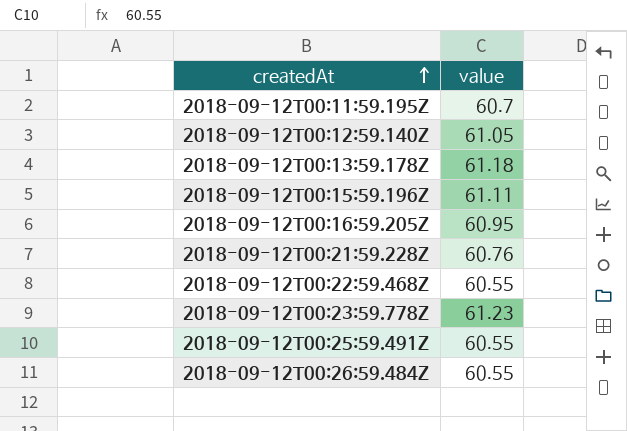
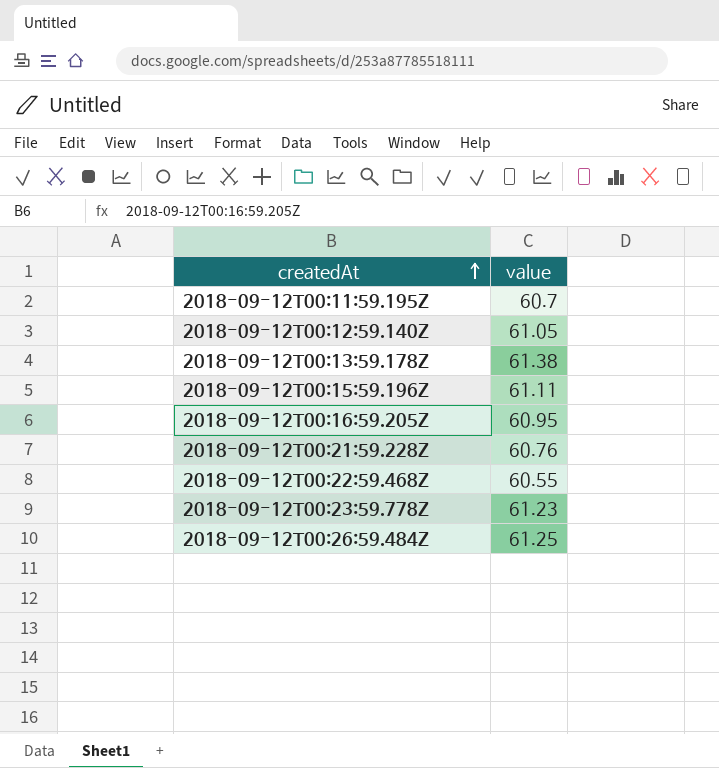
row 2018-09-12T00:25:59.491Z: 60.55 -> none
2018-09-12T00:13:59.178Z | value: 61.18 -> 61.38
2018-09-12T00:26:59.484Z | value: 60.55 -> 61.25

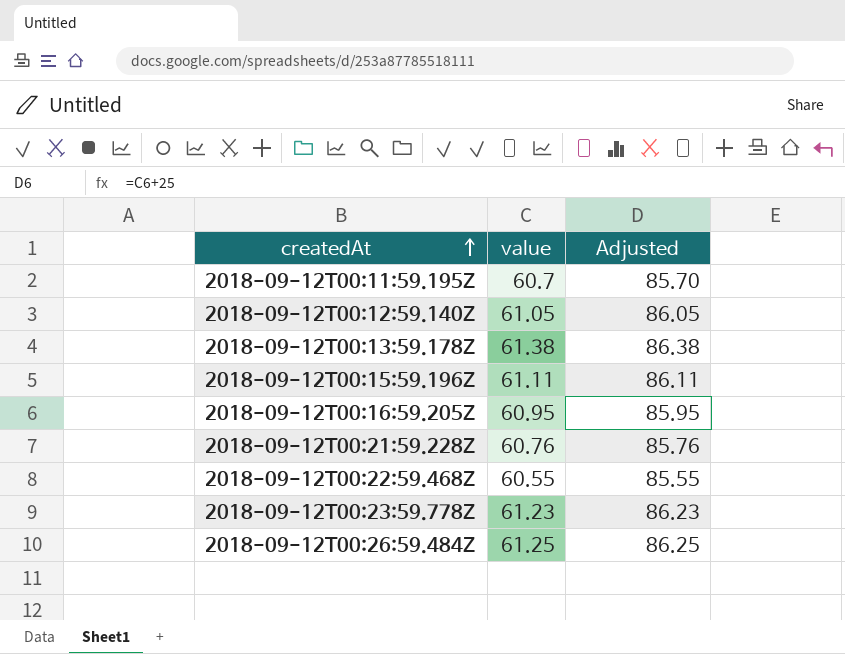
column Adjusted | formula: none -> [value] + 25

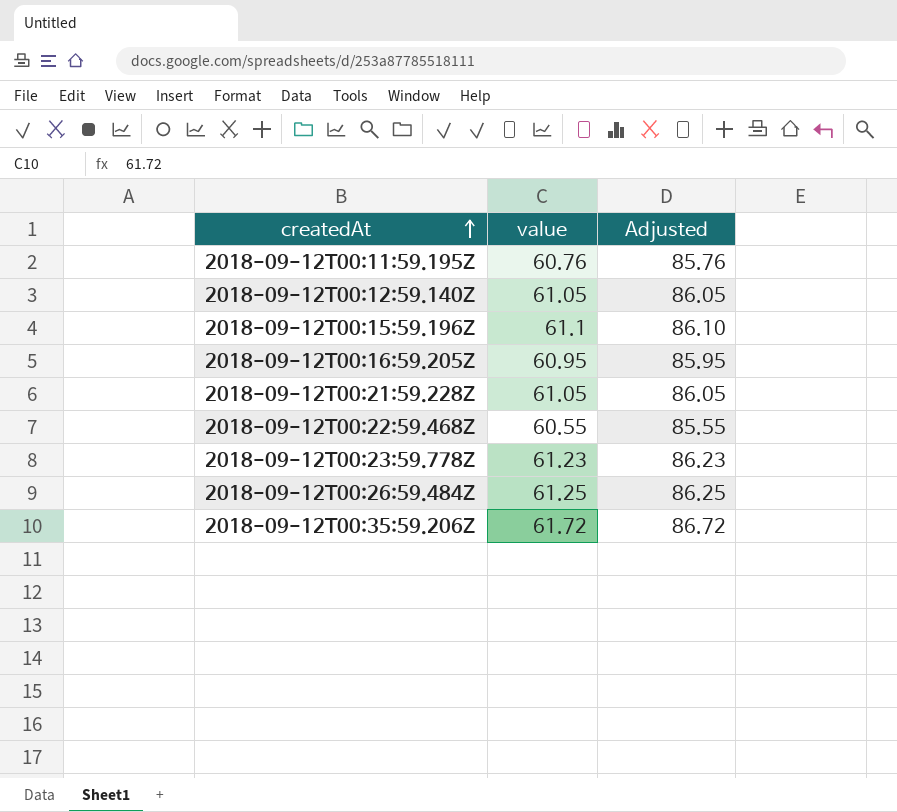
row 2018-09-12T00:13:59.178Z: 61.38 | 86.38 -> none
2018-09-12T00:11:59.195Z | value: 60.7 -> 60.76
2018-09-12T00:11:59.195Z | Adjusted: 85.70 -> 85.76
2018-09-12T00:15:59.196Z | value: 61.11 -> 61.1
2018-09-12T00:15:59.196Z | Adjusted: 86.11 -> 86.10
2018-09-12T00:21:59.228Z | value: 60.76 -> 61.05
2018-09-12T00:21:59.228Z | Adjusted: 85.76 -> 86.05
row 2018-09-12T00:35:59.206Z: none -> 61.72 | 86.72

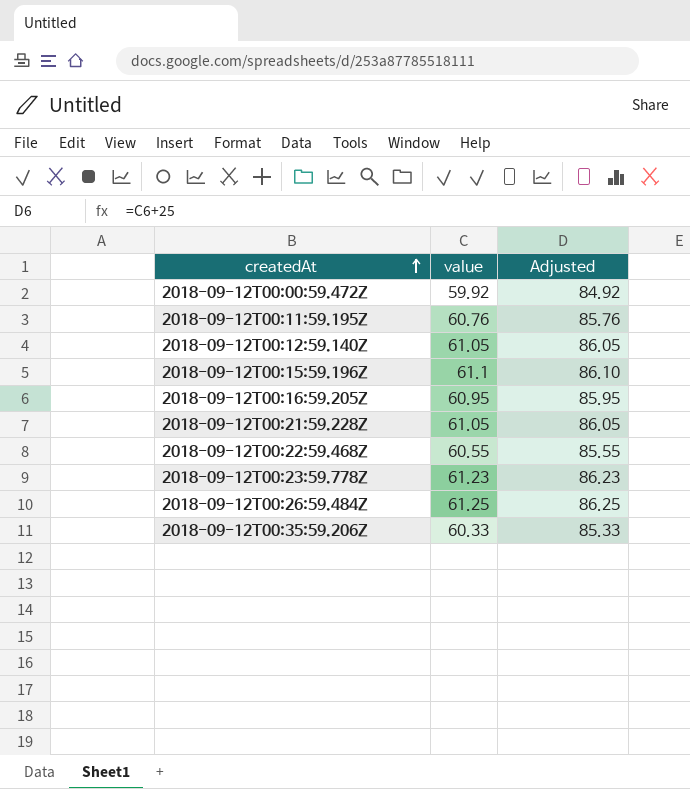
row 2018-09-12T00:00:59.472Z: none -> 59.92 | 84.92
2018-09-12T00:35:59.206Z | value: 61.72 -> 60.33
2018-09-12T00:35:59.206Z | Adjusted: 86.72 -> 85.33

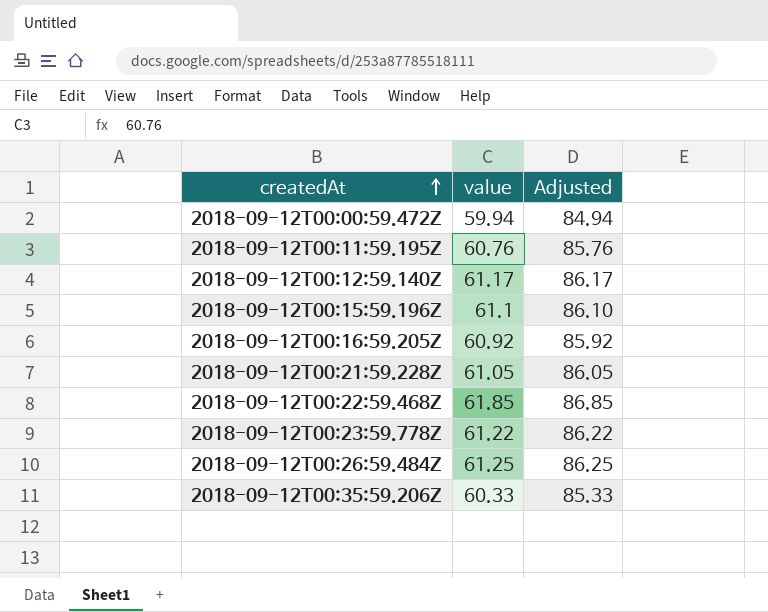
2018-09-12T00:00:59.472Z | value: 59.92 -> 59.94
2018-09-12T00:00:59.472Z | Adjusted: 84.92 -> 84.94
2018-09-12T00:12:59.140Z | value: 61.05 -> 61.17
2018-09-12T00:12:59.140Z | Adjusted: 86.05 -> 86.17
2018-09-12T00:16:59.205Z | value: 60.95 -> 60.92
2018-09-12T00:16:59.205Z | Adjusted: 85.95 -> 85.92
2018-09-12T00:22:59.468Z | value: 60.55 -> 61.85
2018-09-12T00:22:59.468Z | Adjusted: 85.55 -> 86.85
2018-09-12T00:23:59.778Z | value: 61.23 -> 61.22
2018-09-12T00:23:59.778Z | Adjusted: 86.23 -> 86.22

